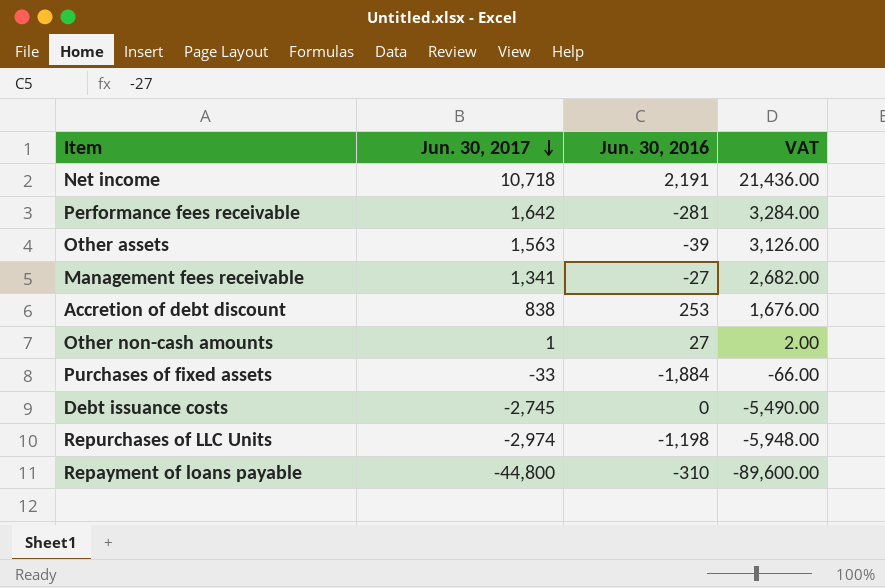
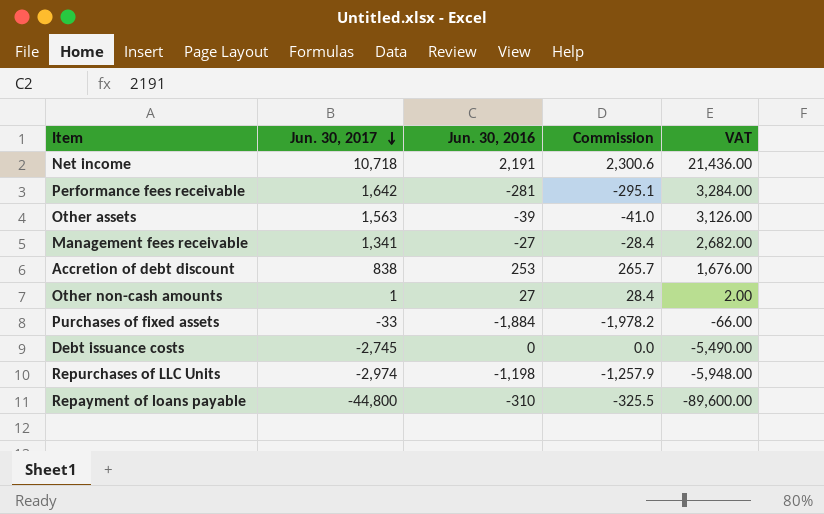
column Commission | formula: none -> [Jun. 30, 2016] * 1.05

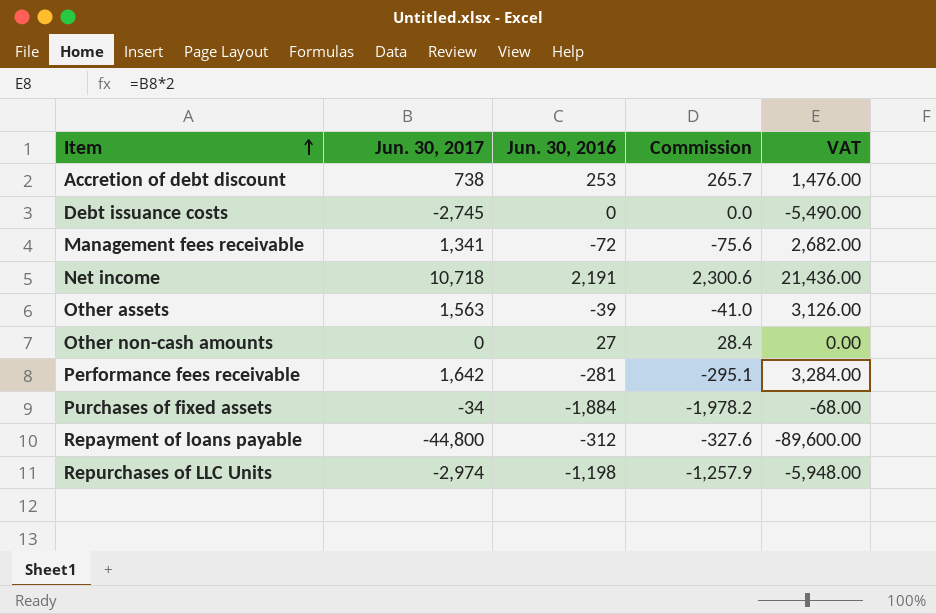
row order: Jun. 30, 2017 descending -> Item ascending
Accretion of debt discount | Jun. 30, 2017: 838 -> 738
Accretion of debt discount | VAT: 1,676.00 -> 1,476.00
Management fees receivable | Jun. 30, 2016: -27 -> -72
Management fees receivable | Commission: -28.4 -> -75.6
Other non-cash amounts | Jun. 30, 2017: 1 -> 0
Other non-cash amounts | VAT: 2.00 -> 0.00
Purchases of fixed assets | Jun. 30, 2017: -33 -> -34
Purchases of fixed assets | VAT: -66.00 -> -68.00
Repayment of loans payable | Jun. 30, 2016: -310 -> -312
Repayment of loans payable | Commission: -325.5 -> -327.6

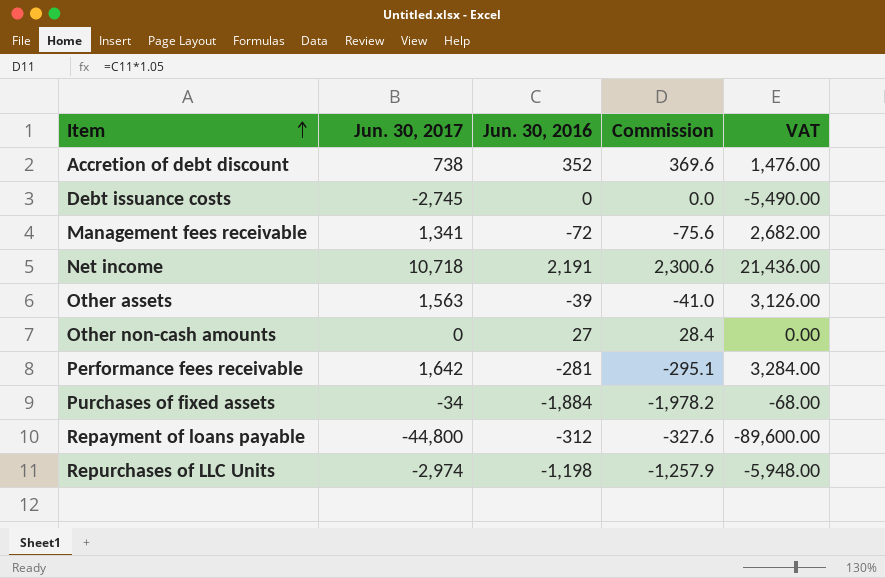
Accretion of debt discount | Jun. 30, 2016: 253 -> 352
Accretion of debt discount | Commission: 265.7 -> 369.6

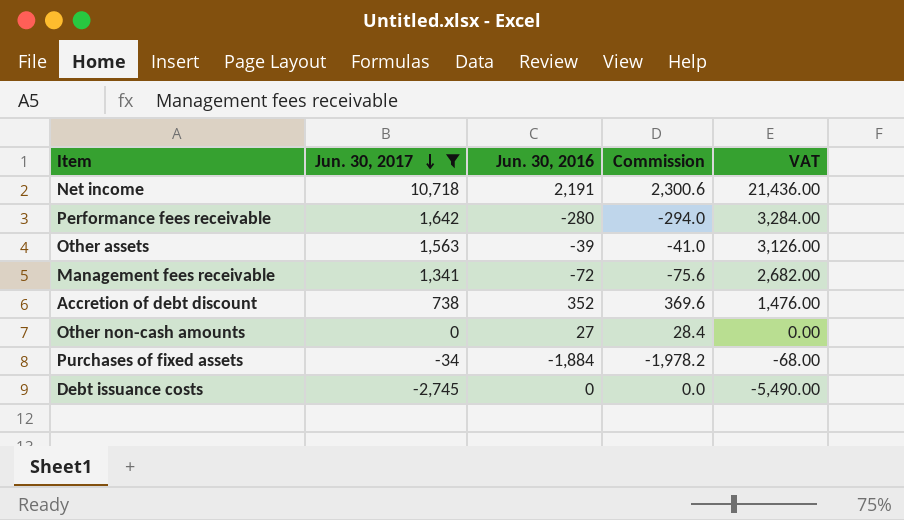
filter: none -> Jun. 30, 2017 >= -2,745
row order: Item ascending -> Jun. 30, 2017 descending
Performance fees receivable | Jun. 30, 2016: -281 -> -280
Performance fees receivable | Commission: -295.1 -> -294.0

